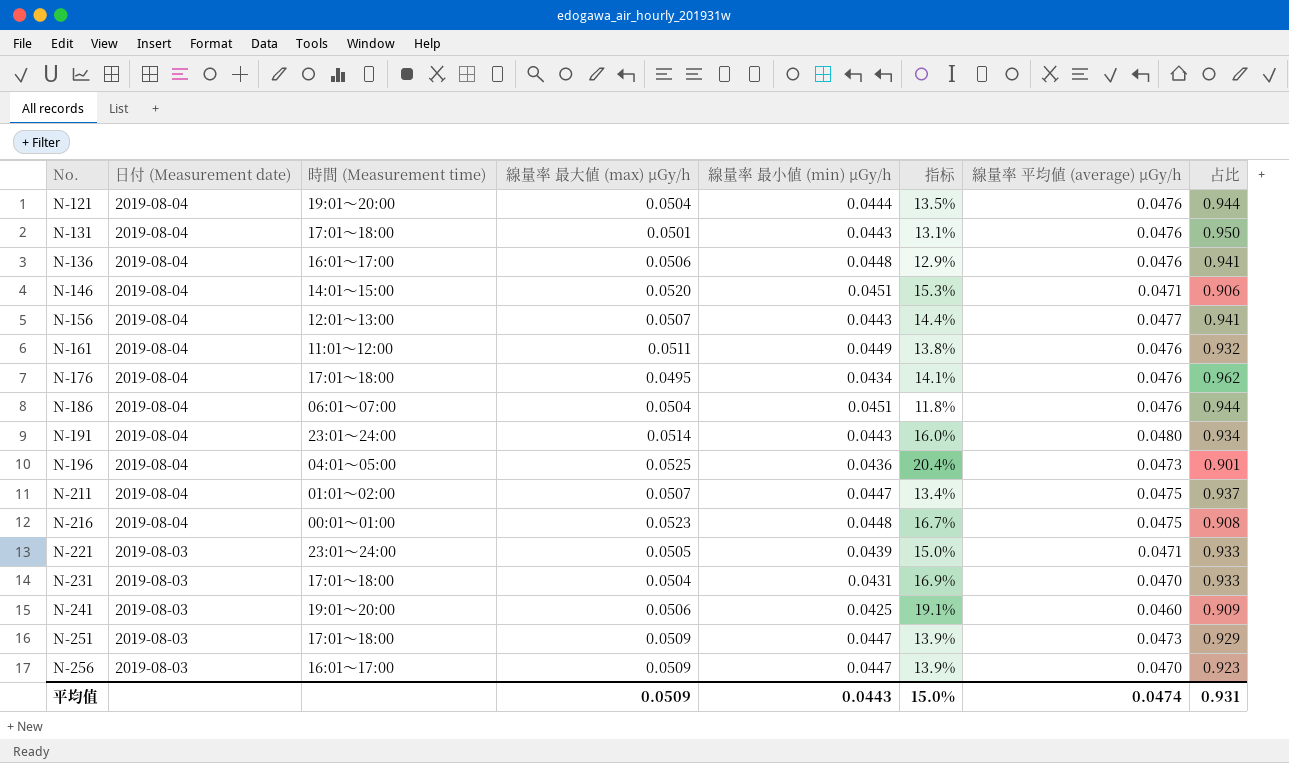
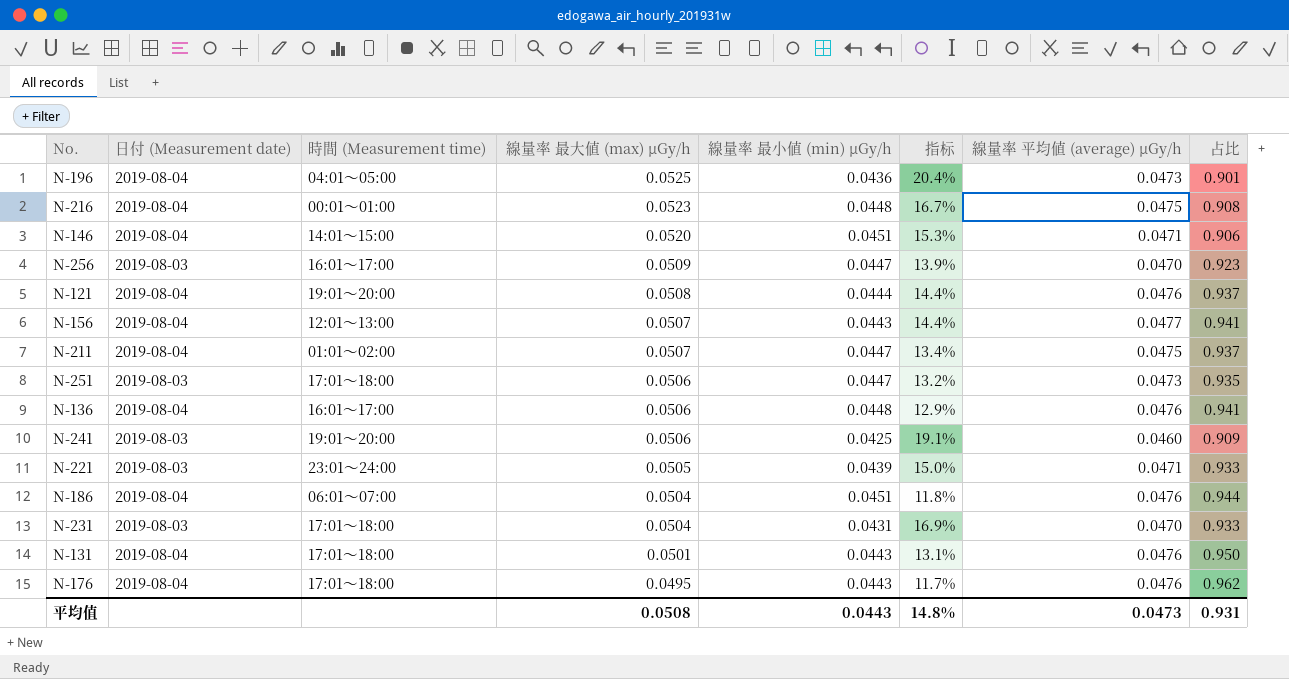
row order: No. ascending -> 線量率 最大値 (max) μGy/h descending
row N-161: 2019-08-04 | 11:01～12:00 | 0.0511 | 0.0449 | 13.8% | 0.0476 | 0.932 -> none
row N-191: 2019-08-04 | 23:01～24:00 | 0.0514 | 0.0443 | 16.0% | 0.0480 | 0.934 -> none
N-121 | 線量率 最大値 (max) μGy/h: 0.0504 -> 0.0508
N-121 | 指标: 13.5% -> 14.4%
N-121 | 占比: 0.944 -> 0.937
N-251 | 線量率 最大値 (max) μGy/h: 0.0509 -> 0.0506
N-251 | 指标: 13.9% -> 13.2%
N-251 | 占比: 0.929 -> 0.935
N-176 | 線量率 最小値 (min) μGy/h: 0.0434 -> 0.0443
N-176 | 指标: 14.1% -> 11.7%
平均值 | 線量率 最大値 (max) μGy/h: 0.0509 -> 0.0508
平均值 | 指标: 15.0% -> 14.8%
平均值 | 線量率 平均値 (average) μGy/h: 0.0474 -> 0.0473

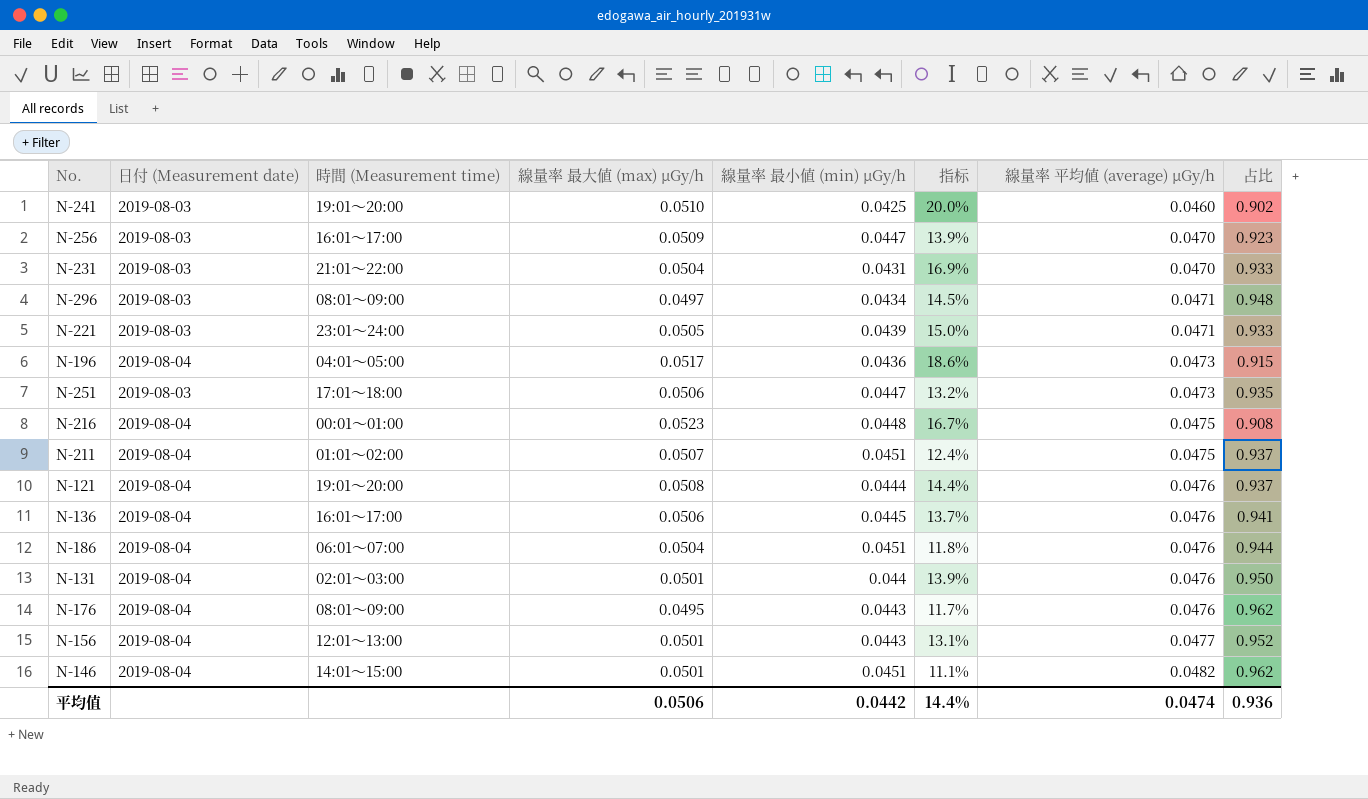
row order: 線量率 最大値 (max) μGy/h descending -> 線量率 平均値 (average) μGy/h ascending
N-241 | 線量率 最大値 (max) μGy/h: 0.0506 -> 0.0510
N-241 | 指标: 19.1% -> 20.0%
N-241 | 占比: 0.909 -> 0.902
N-231 | 時間 (Measurement time): 17:01～18:00 -> 21:01～22:00
row N-296: none -> 2019-08-03 | 08:01～09:00 | 0.0497 | 0.0434 | 14.5% | 0.0471 | 0.948
N-196 | 線量率 最大値 (max) μGy/h: 0.0525 -> 0.0517
N-196 | 指标: 20.4% -> 18.6%
N-196 | 占比: 0.901 -> 0.915
N-211 | 線量率 最小値 (min) μGy/h: 0.0447 -> 0.0451
N-211 | 指标: 13.4% -> 12.4%
N-136 | 線量率 最小値 (min) μGy/h: 0.0448 -> 0.0445
N-136 | 指标: 12.9% -> 13.7%
N-131 | 時間 (Measurement time): 17:01～18:00 -> 02:01～03:00
N-131 | 線量率 最小値 (min) μGy/h: 0.0443 -> 0.044
N-131 | 指标: 13.1% -> 13.9%
N-176 | 時間 (Measurement time): 17:01～18:00 -> 08:01～09:00
N-156 | 線量率 最大値 (max) μGy/h: 0.0507 -> 0.0501
N-156 | 指标: 14.4% -> 13.1%
N-156 | 占比: 0.941 -> 0.952
N-146 | 線量率 最大値 (max) μGy/h: 0.0520 -> 0.0501
N-146 | 指标: 15.3% -> 11.1%
N-146 | 線量率 平均値 (average) μGy/h: 0.0471 -> 0.0482
N-146 | 占比: 0.906 -> 0.962
平均值 | 線量率 最大値 (max) μGy/h: 0.0508 -> 0.0506
平均值 | 線量率 最小値 (min) μGy/h: 0.0443 -> 0.0442
平均值 | 指标: 14.8% -> 14.4%
平均值 | 線量率 平均値 (average) μGy/h: 0.0473 -> 0.0474
平均值 | 占比: 0.931 -> 0.936

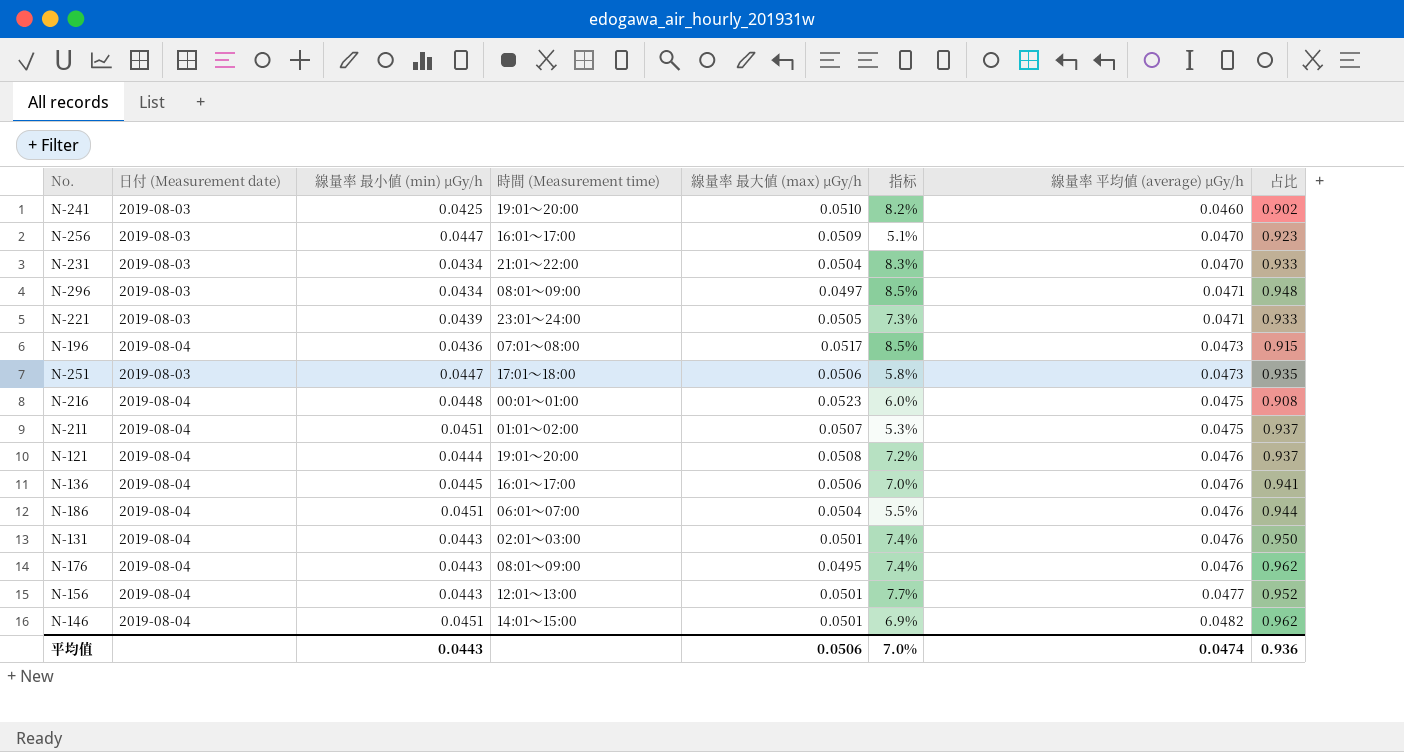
column 線量率 最小値 (min) μGy/h | position: 5 -> 3
column 指标 | formula: ([線量率 最大値 (max) μGy/h] - [線量率 最小値 (min) μGy/h]) / [線量率 最小値 (min) μGy/h] -> ([線量率 平均値 (average) μGy/h] - [線量率 最小値 (min) μGy/h]) / [線量率 最小値 (min) μGy/h]
N-231 | 線量率 最小値 (min) μGy/h: 0.0431 -> 0.0434
N-196 | 時間 (Measurement time): 04:01～05:00 -> 07:01～08:00
N-131 | 線量率 最小値 (min) μGy/h: 0.044 -> 0.0443
平均值 | 線量率 最小値 (min) μGy/h: 0.0442 -> 0.0443
平均值 | 指标: 14.4% -> 7.0%

